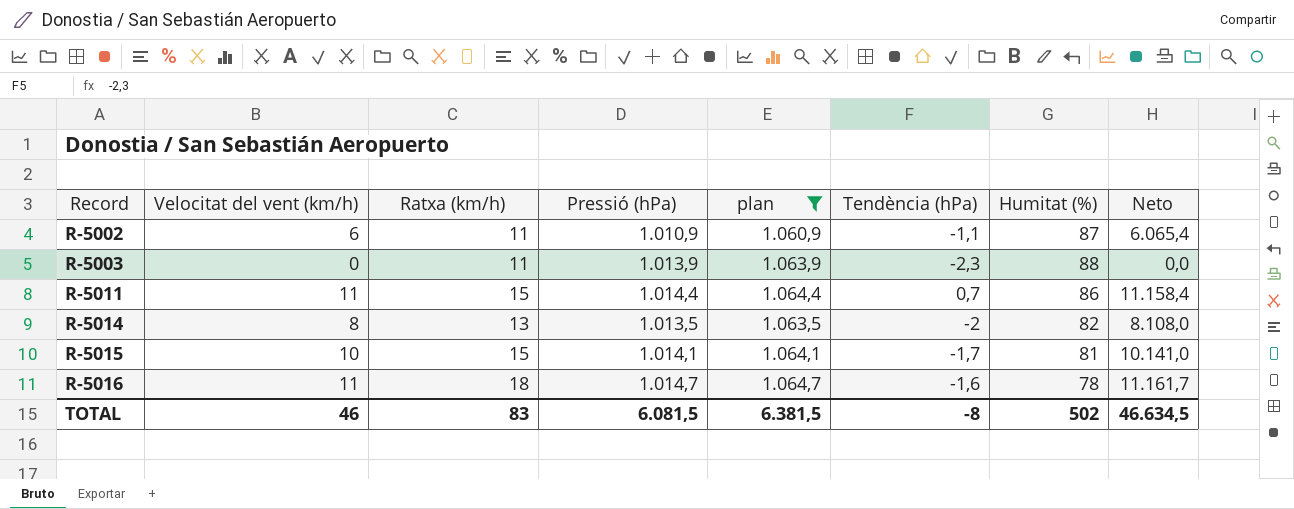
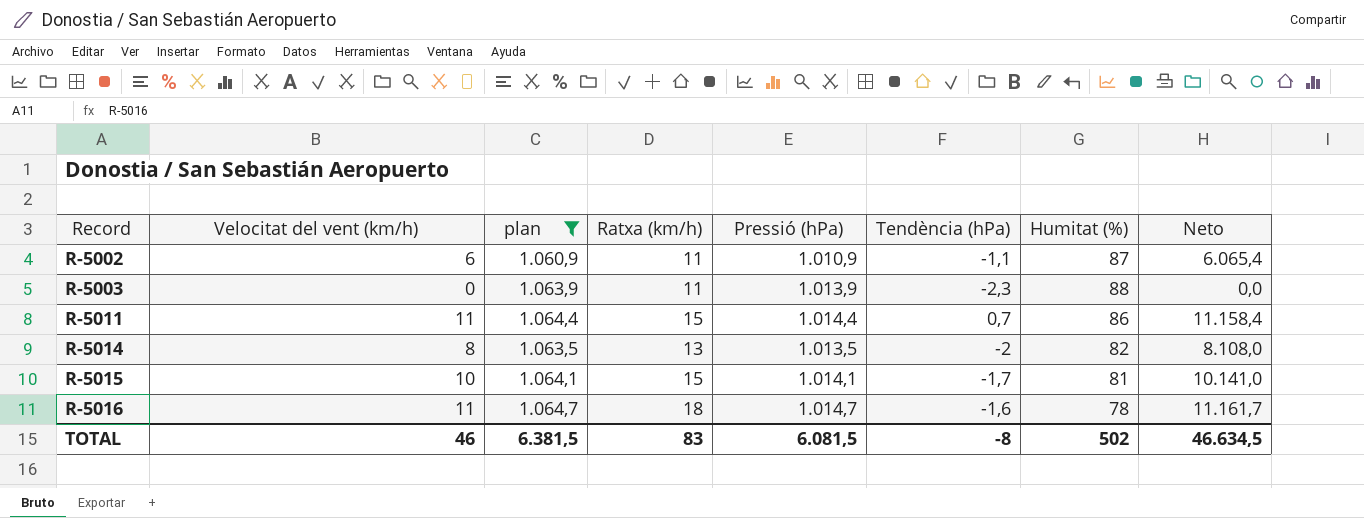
column plan | position: 5 -> 3

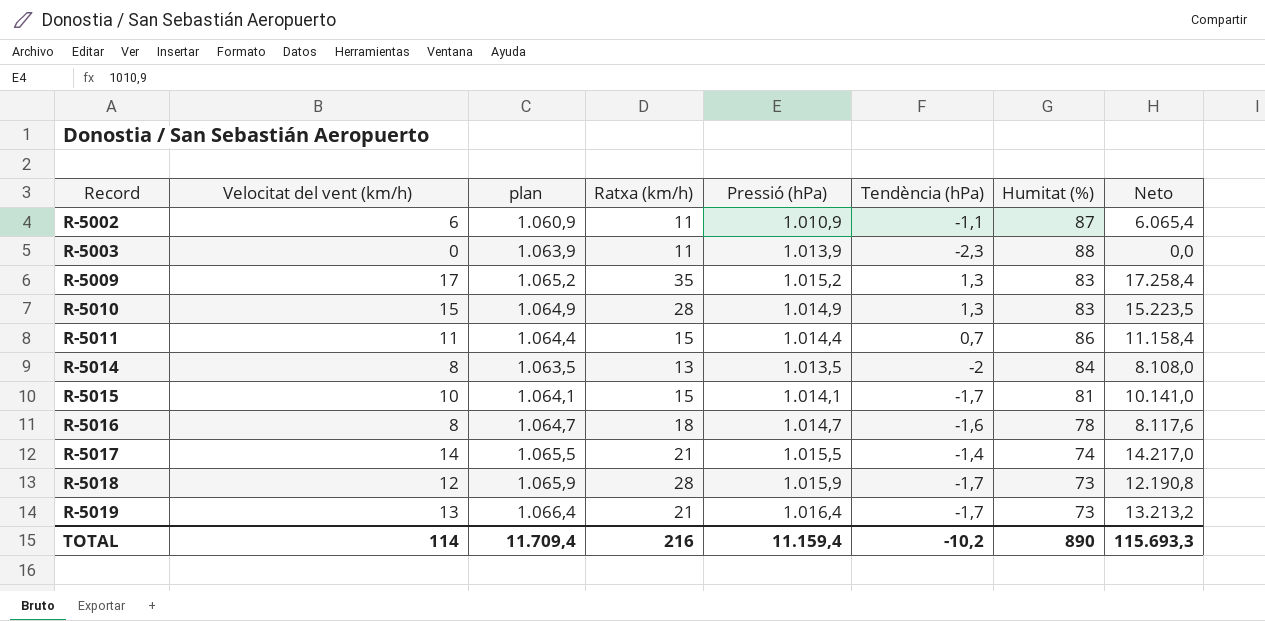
filter: plan <= 1.064,7 -> none
R-5014 | Humitat (%): 82 -> 84
R-5016 | Velocitat del vent (km/h): 11 -> 8
R-5016 | Neto: 11.161,7 -> 8.117,6
TOTAL | Velocitat del vent (km/h): 46 -> 114
TOTAL | plan: 6.381,5 -> 11.709,4
TOTAL | Ratxa (km/h): 83 -> 216
TOTAL | Pressió (hPa): 6.081,5 -> 11.159,4
TOTAL | Tendència (hPa): -8 -> -10,2
TOTAL | Humitat (%): 502 -> 890
TOTAL | Neto: 46.634,5 -> 115.693,3

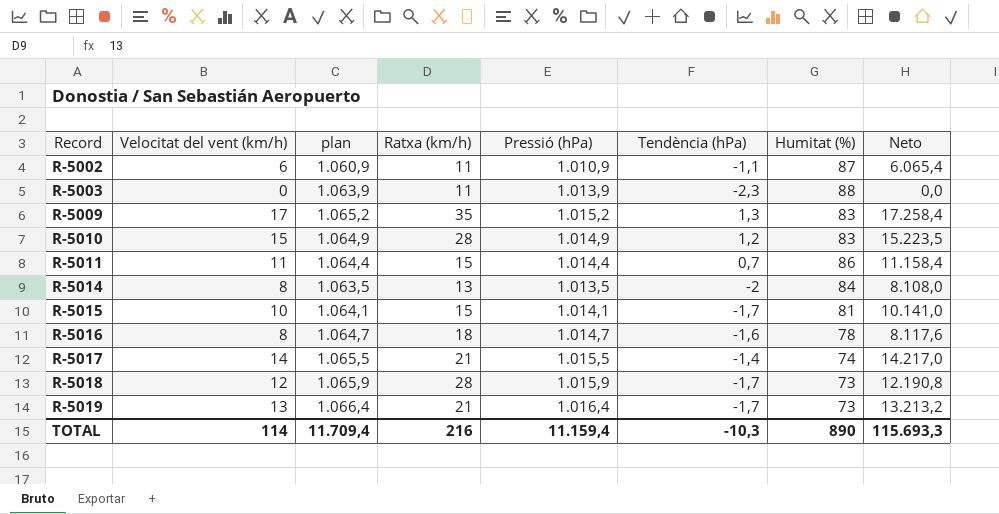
R-5010 | Tendència (hPa): 1,3 -> 1,2
TOTAL | Tendència (hPa): -10,2 -> -10,3

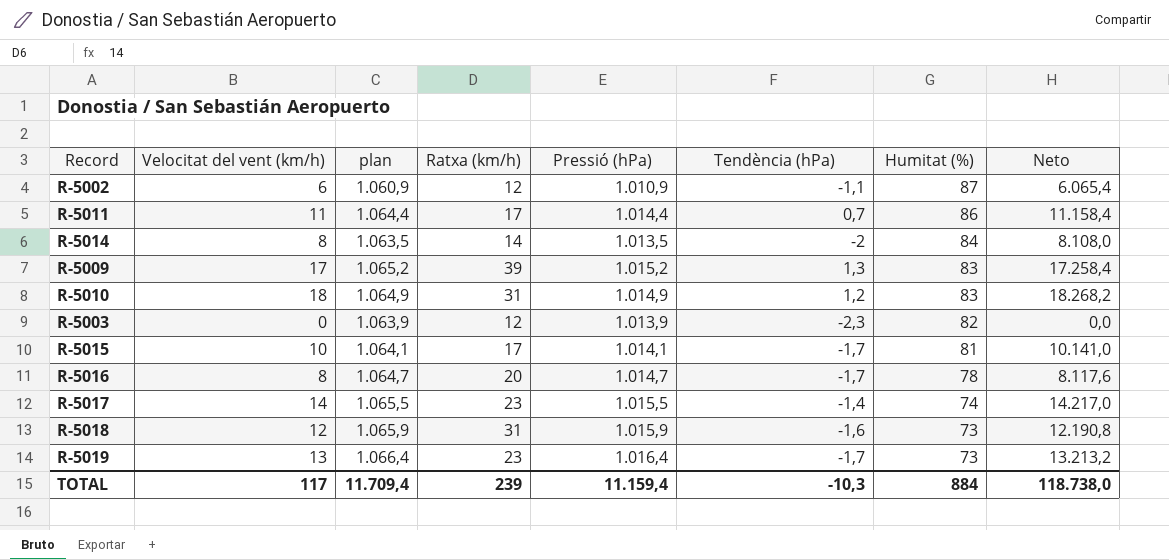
row order: Record ascending -> Humitat (%) descending
R-5002 | Ratxa (km/h): 11 -> 12
R-5011 | Ratxa (km/h): 15 -> 17
R-5014 | Ratxa (km/h): 13 -> 14
R-5009 | Ratxa (km/h): 35 -> 39
R-5010 | Velocitat del vent (km/h): 15 -> 18
R-5010 | Ratxa (km/h): 28 -> 31
R-5010 | Neto: 15.223,5 -> 18.268,2
R-5003 | Ratxa (km/h): 11 -> 12
R-5003 | Humitat (%): 88 -> 82
R-5015 | Ratxa (km/h): 15 -> 17
R-5016 | Ratxa (km/h): 18 -> 20
R-5016 | Tendència (hPa): -1,6 -> -1,7
R-5017 | Ratxa (km/h): 21 -> 23
R-5018 | Ratxa (km/h): 28 -> 31
R-5018 | Tendència (hPa): -1,7 -> -1,6
R-5019 | Ratxa (km/h): 21 -> 23
TOTAL | Velocitat del vent (km/h): 114 -> 117
TOTAL | Ratxa (km/h): 216 -> 239
TOTAL | Humitat (%): 890 -> 884
TOTAL | Neto: 115.693,3 -> 118.738,0

